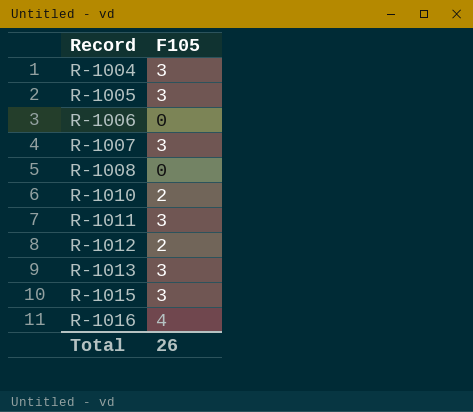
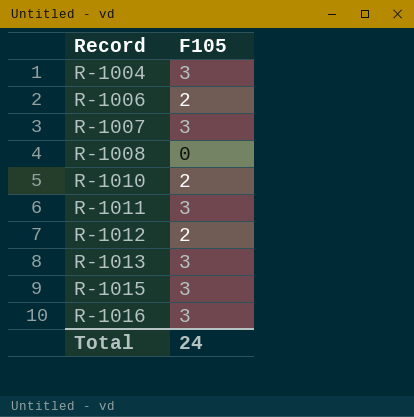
row R-1005: 3 -> none
R-1006 | F105: 0 -> 2
R-1016 | F105: 4 -> 3
Total | F105: 26 -> 24

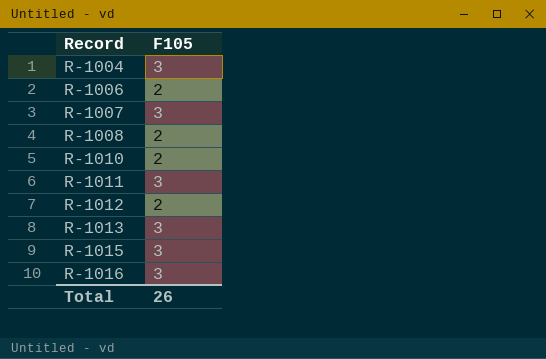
R-1008 | F105: 0 -> 2
Total | F105: 24 -> 26

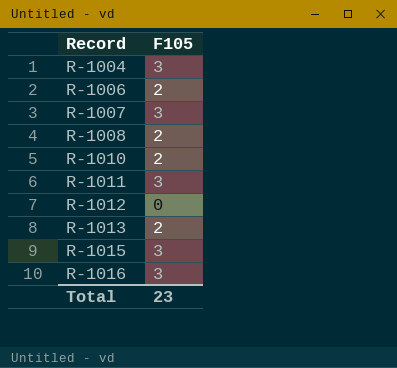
R-1012 | F105: 2 -> 0
R-1013 | F105: 3 -> 2
Total | F105: 26 -> 23

